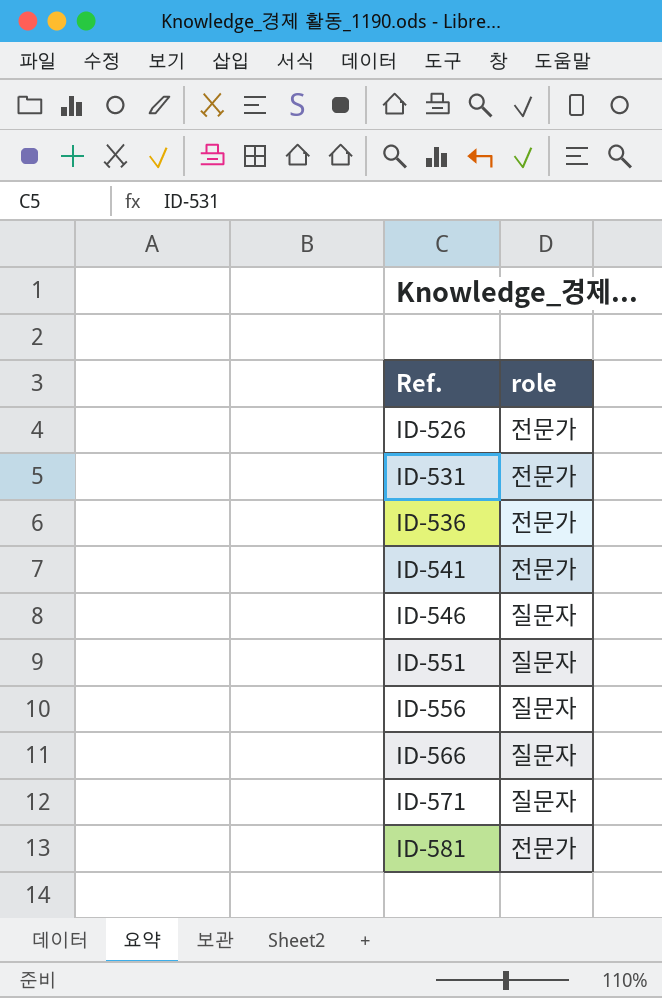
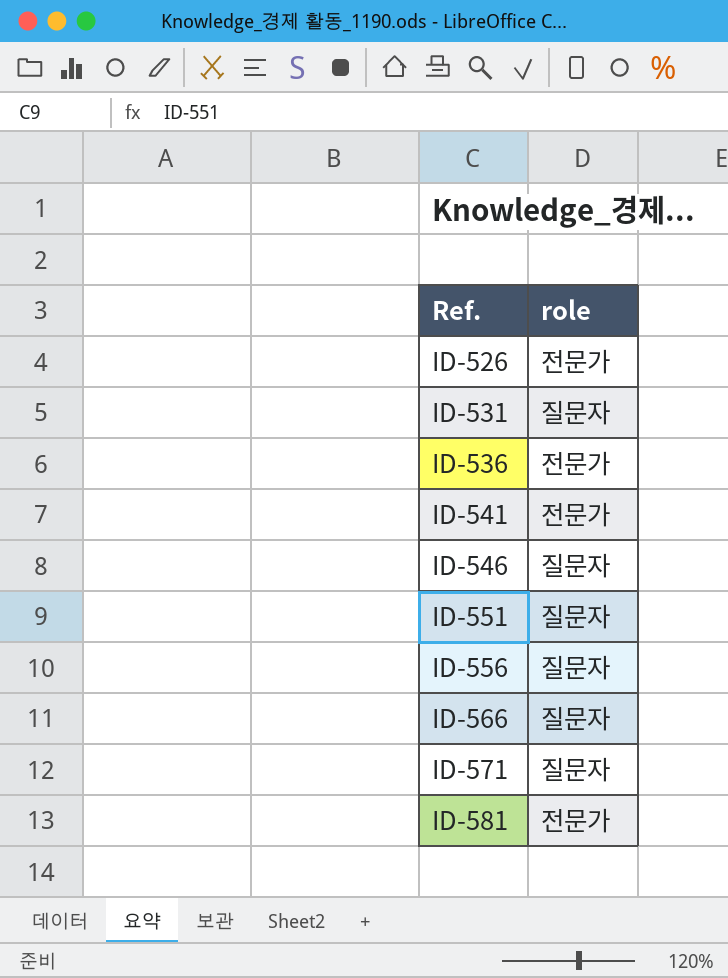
ID-531 | role: 전문가 -> 질문자

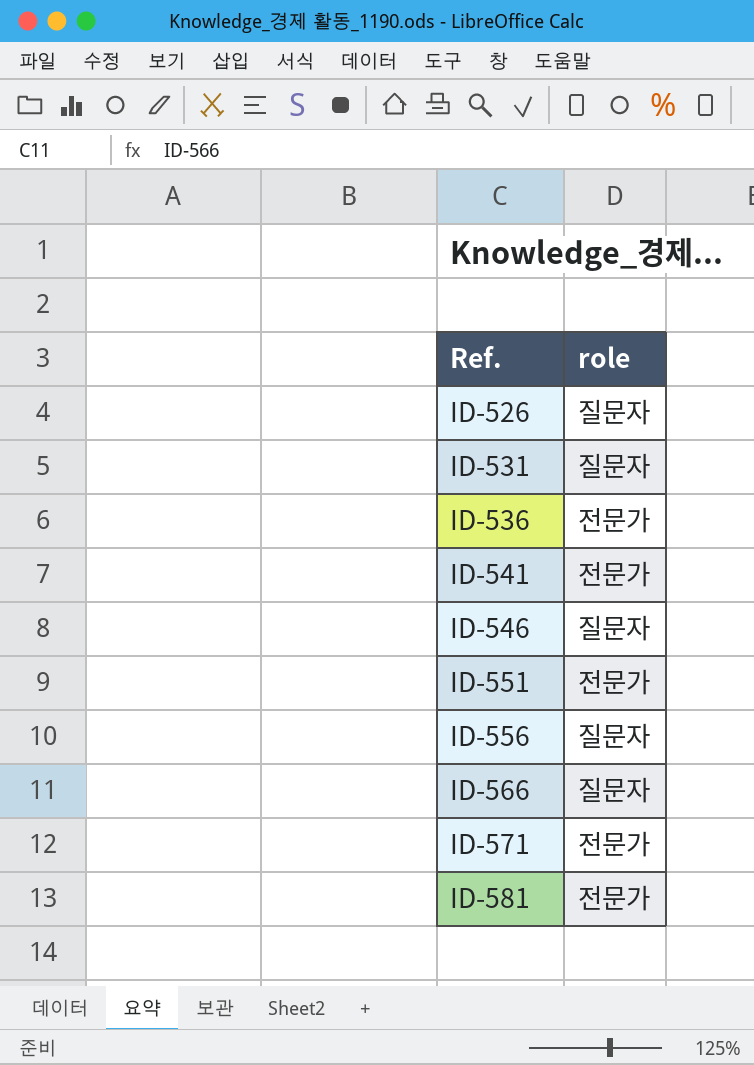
ID-526 | role: 전문가 -> 질문자
ID-551 | role: 질문자 -> 전문가
ID-571 | role: 질문자 -> 전문가

